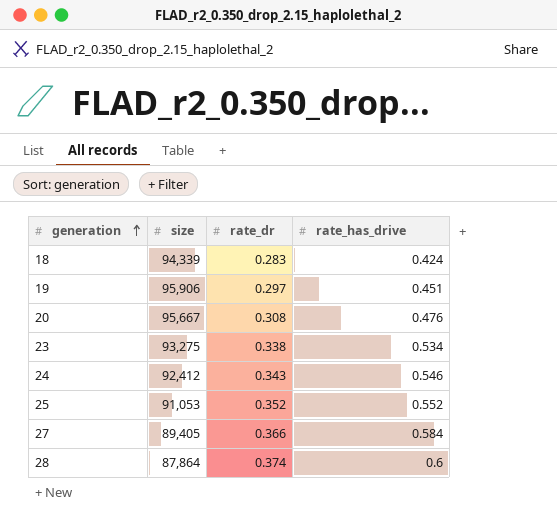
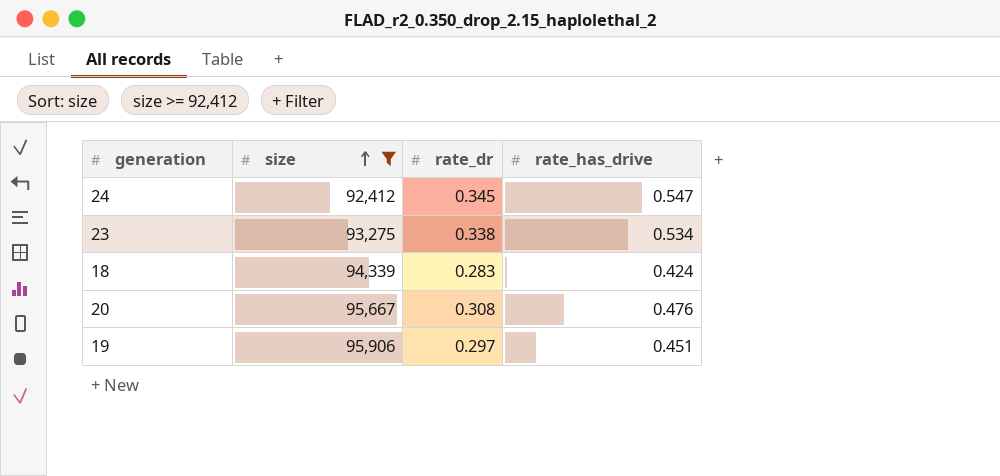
filter: none -> size >= 92,412
row order: generation ascending -> size ascending
24 | rate_dr: 0.343 -> 0.345
24 | rate_has_drive: 0.546 -> 0.547

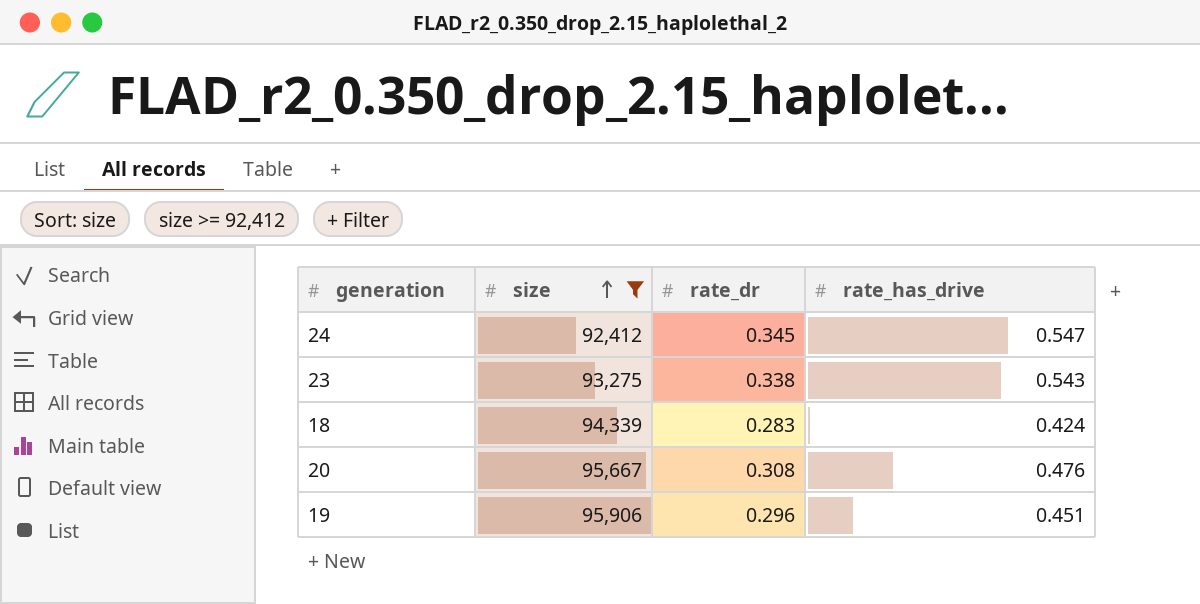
23 | rate_has_drive: 0.534 -> 0.543
19 | rate_dr: 0.297 -> 0.296

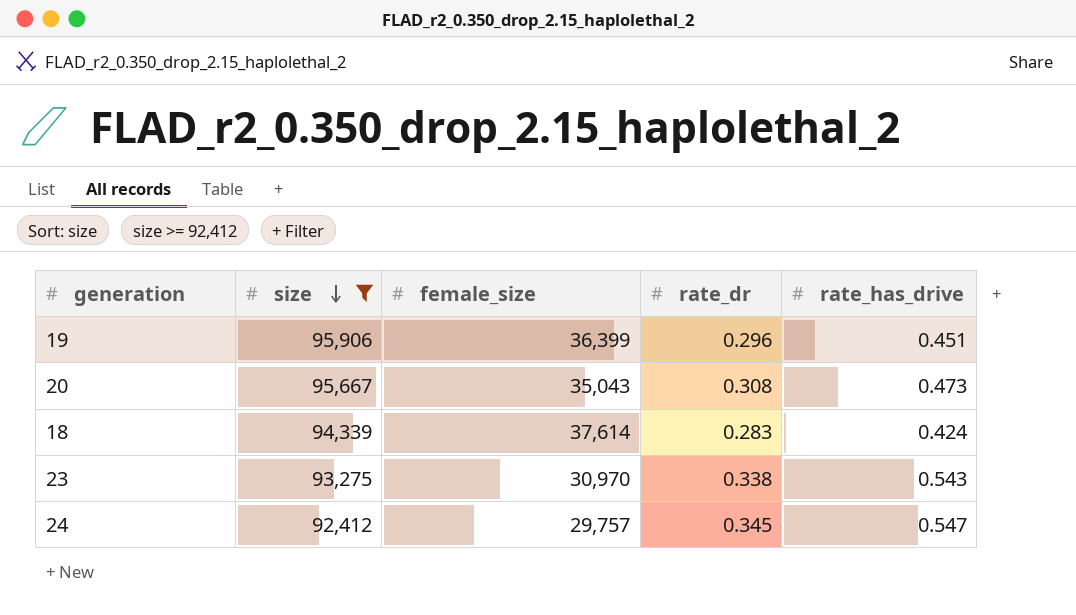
row order: size ascending -> size descending
column female_size | position: none -> 3
20 | rate_has_drive: 0.476 -> 0.473

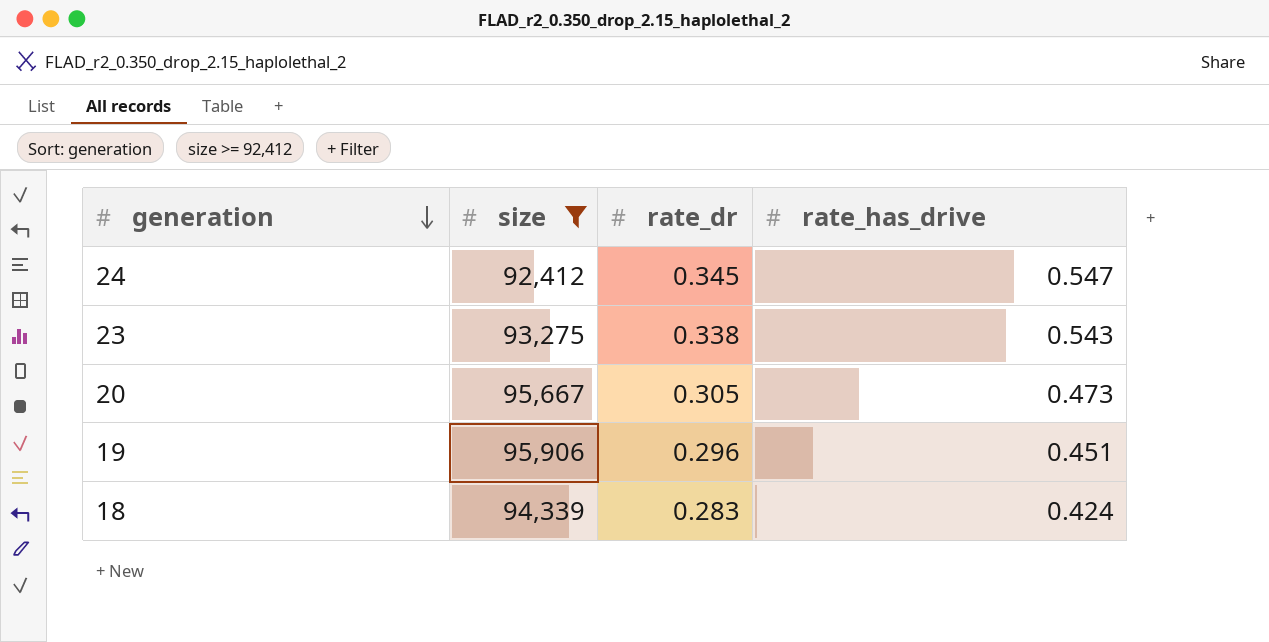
row order: size descending -> generation descending
column female_size | position: 3 -> none
20 | rate_dr: 0.308 -> 0.305

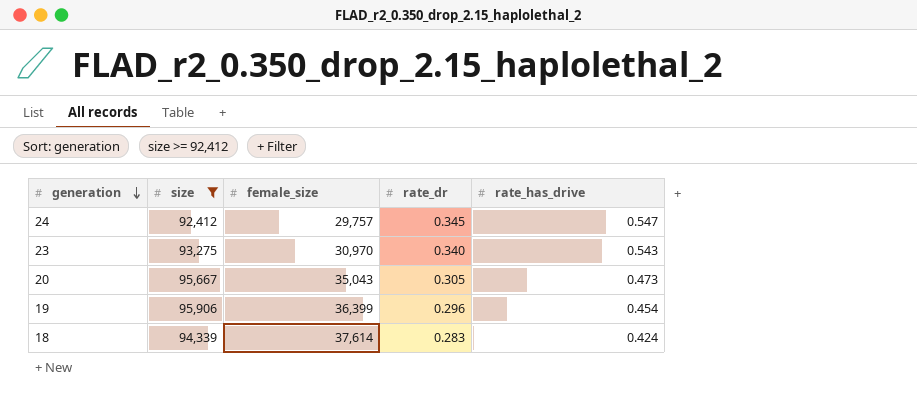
column female_size | position: none -> 3
23 | rate_dr: 0.338 -> 0.340
19 | rate_has_drive: 0.451 -> 0.454

